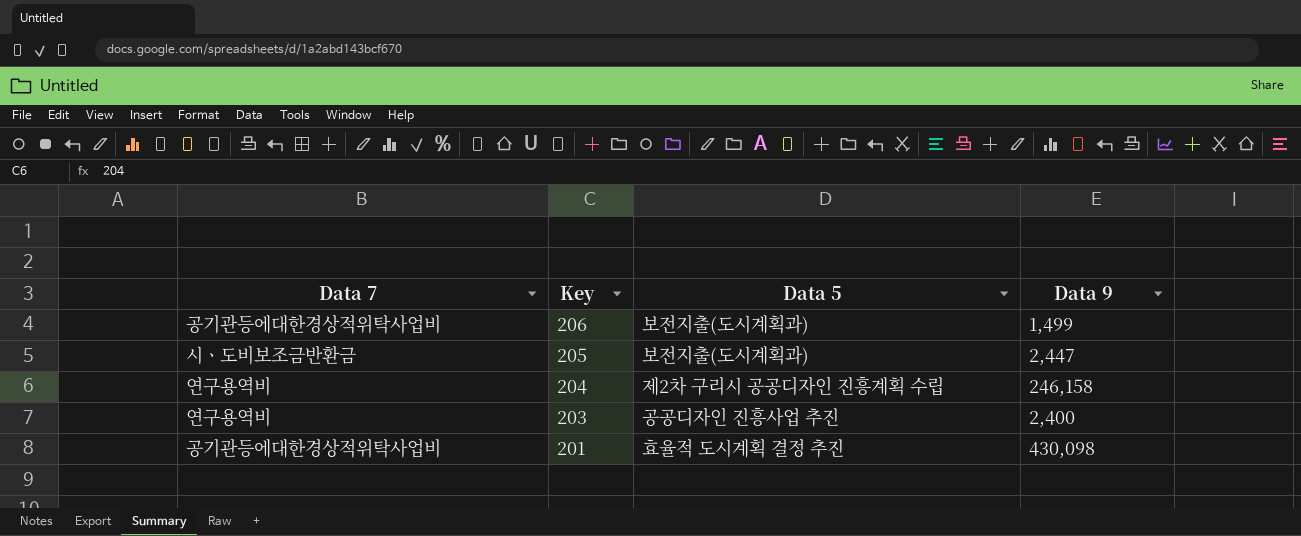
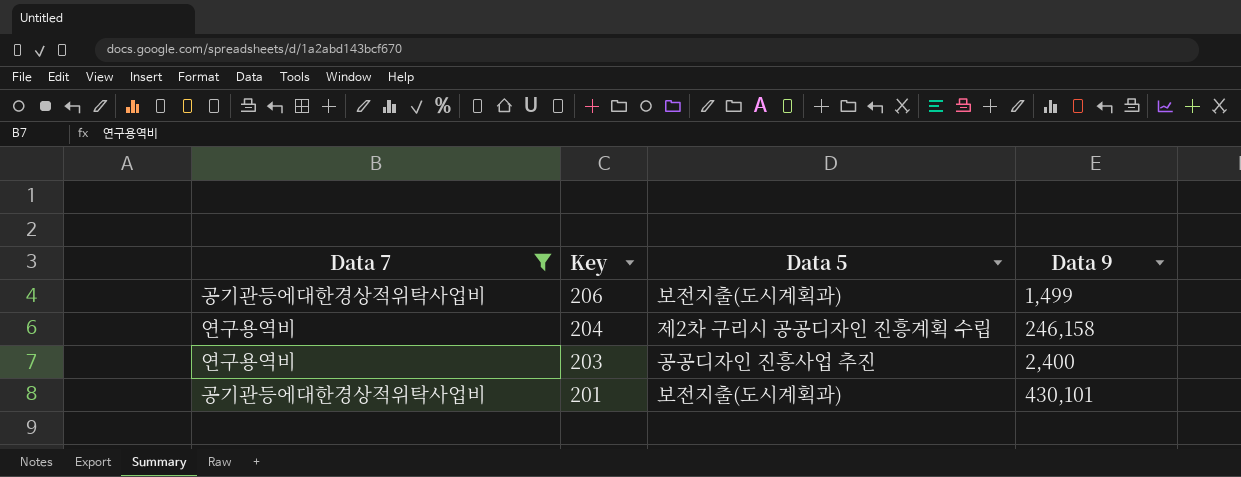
filter: none -> Data 7 != 시ㆍ도비보조금반환금
201 | Data 5: 효율적 도시계획 결정 추진 -> 보전지출(도시계획과)
201 | Data 9: 430,098 -> 430,101

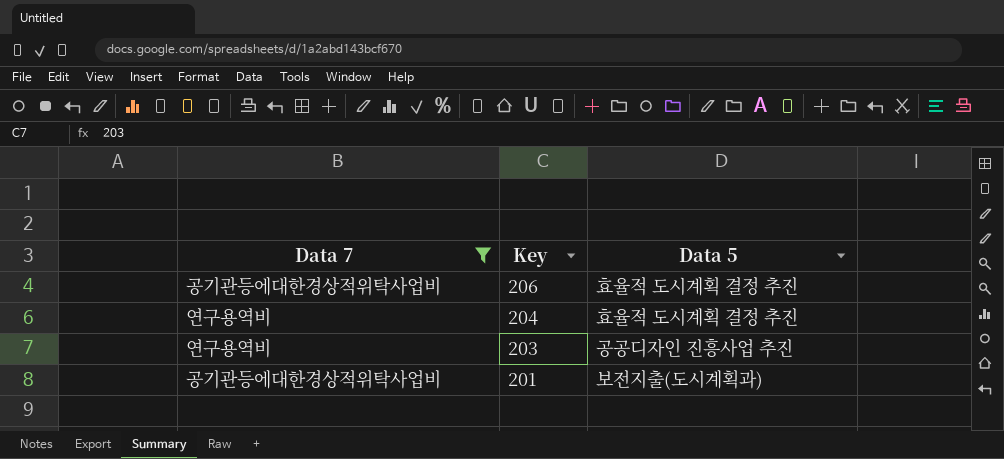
column Data 9 | position: 4 -> none
206 | Data 5: 보전지출(도시계획과) -> 효율적 도시계획 결정 추진
204 | Data 5: 제2차 구리시 공공디자인 진흥계획 수립 -> 효율적 도시계획 결정 추진

